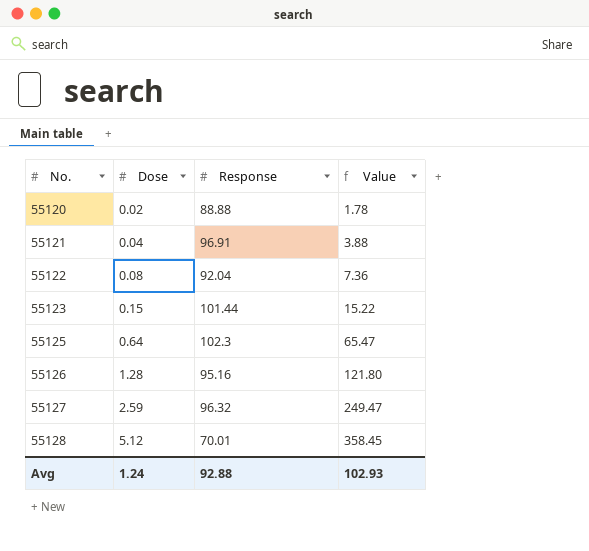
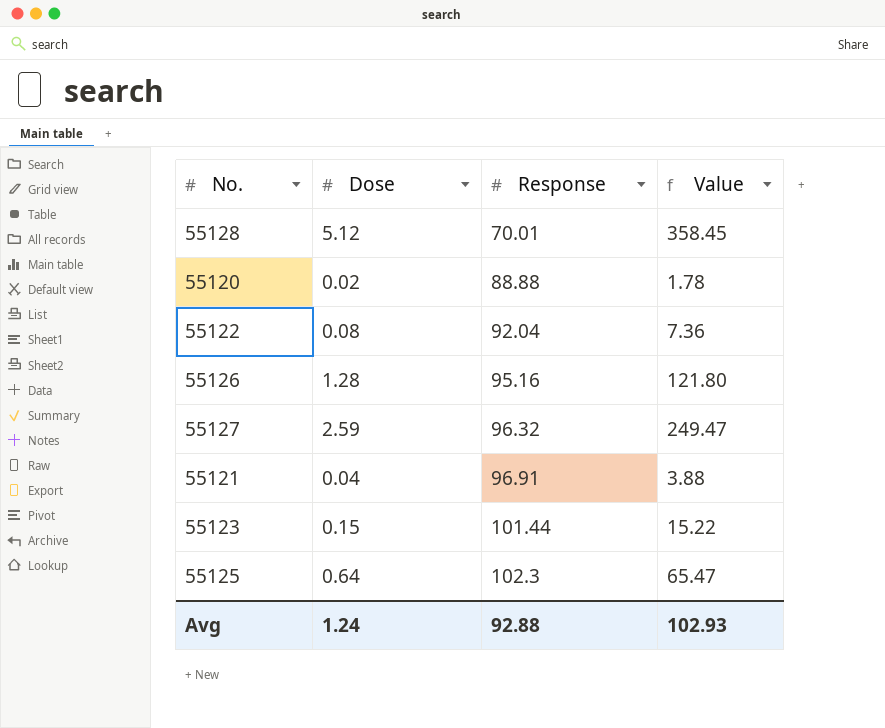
row order: No. ascending -> Response ascending

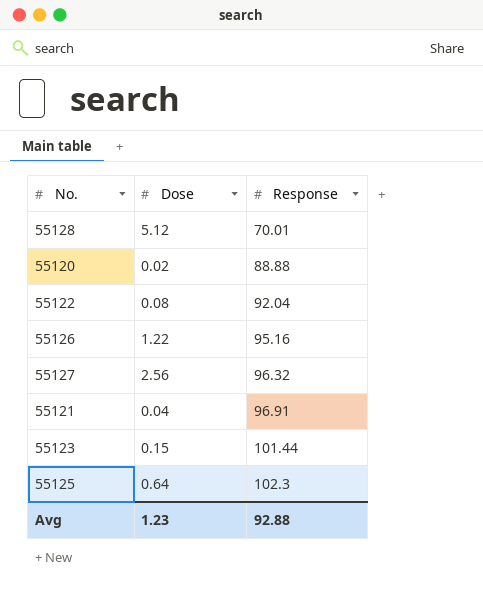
column Value | formula: [Dose] * [Response] -> none
55126 | Dose: 1.28 -> 1.22
55127 | Dose: 2.59 -> 2.56
Avg | Dose: 1.24 -> 1.23

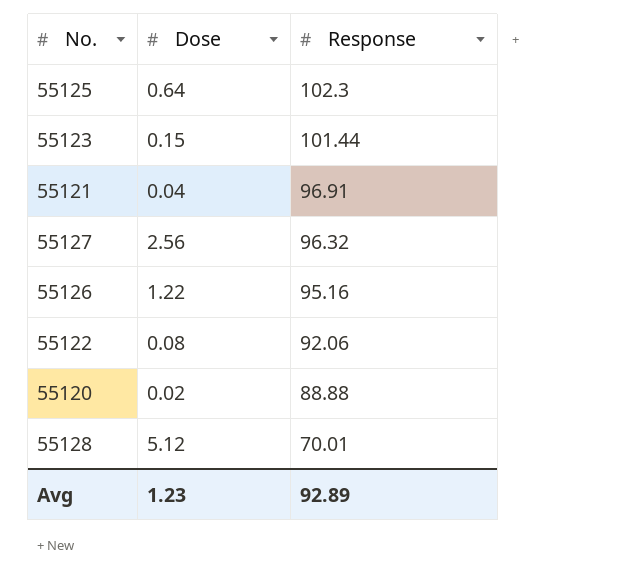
row order: Response ascending -> Response descending
55122 | Response: 92.04 -> 92.06
Avg | Response: 92.88 -> 92.89

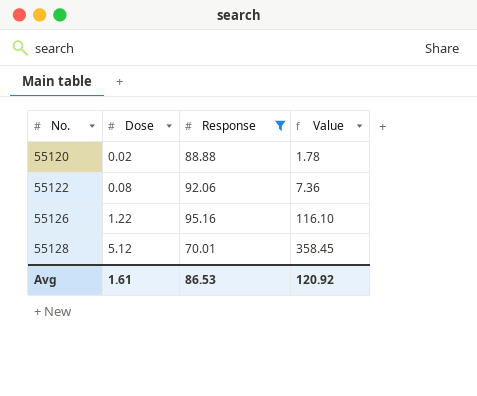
filter: none -> Response <= 95.16
row order: Response descending -> No. ascending
column Value | formula: none -> [Dose] * [Response]
Avg | Dose: 1.23 -> 1.61
Avg | Response: 92.89 -> 86.53

